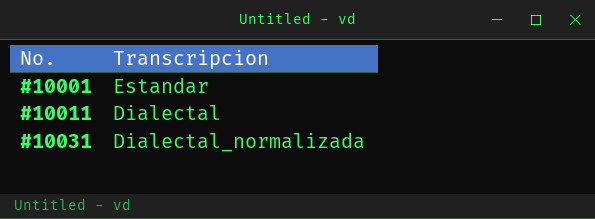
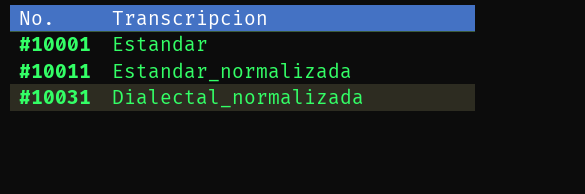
#10011 | Transcripcion: Dialectal -> Estandar_normalizada

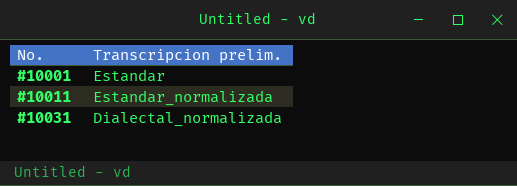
column name: Transcripcion -> Transcripcion prelim.

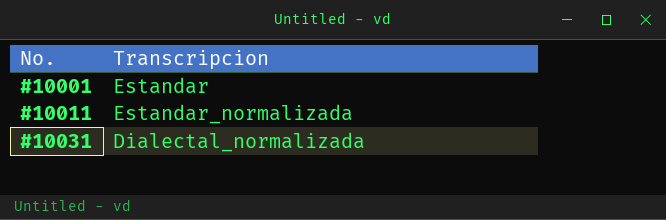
column name: Transcripcion prelim. -> Transcripcion

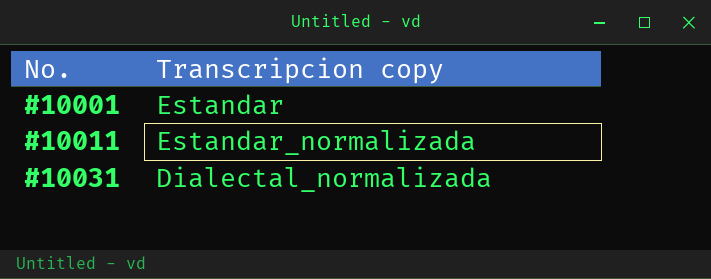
column name: Transcripcion -> Transcripcion copy

